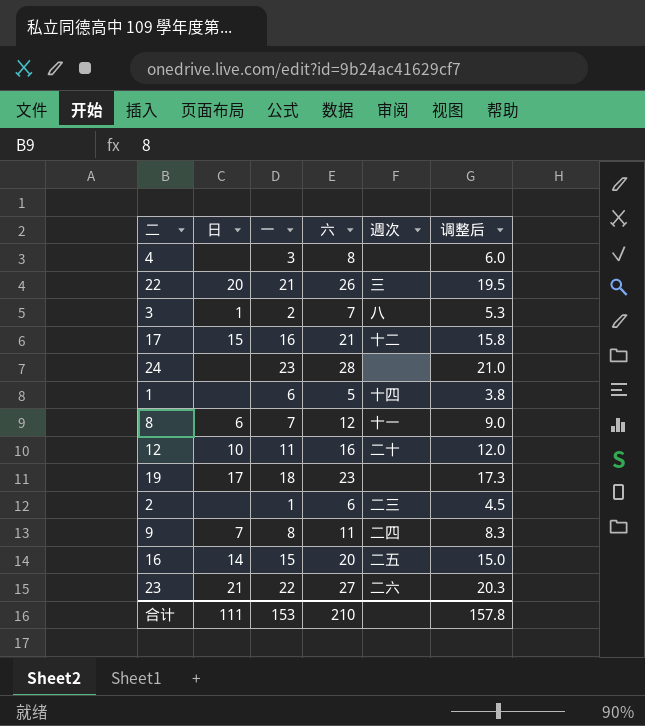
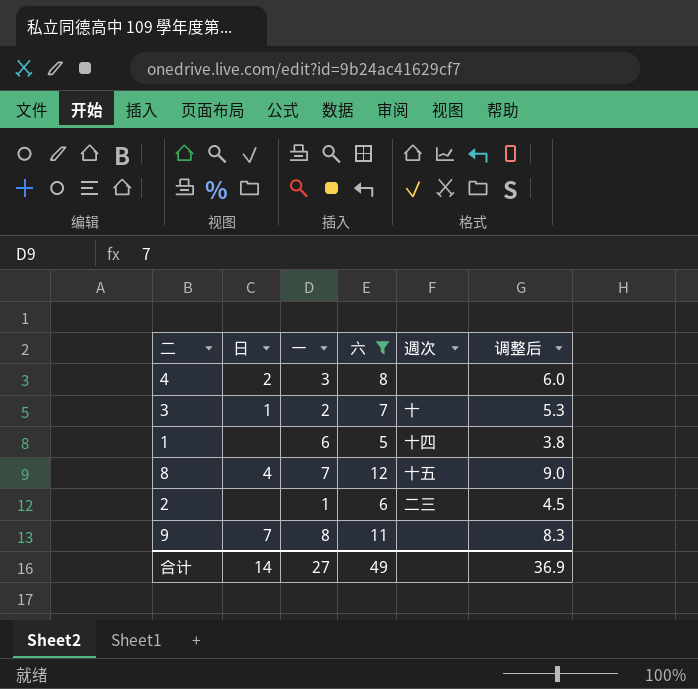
filter: none -> 六 <= 12
4 | 日: none -> 2
3 | 週次: 八 -> 十
8 | 日: 6 -> 4
8 | 週次: 十一 -> 十五
9 | 週次: 二四 -> none
合计 | 日: 111 -> 14
合计 | 一: 153 -> 27
合计 | 六: 210 -> 49
合计 | 调整后: 157.8 -> 36.9

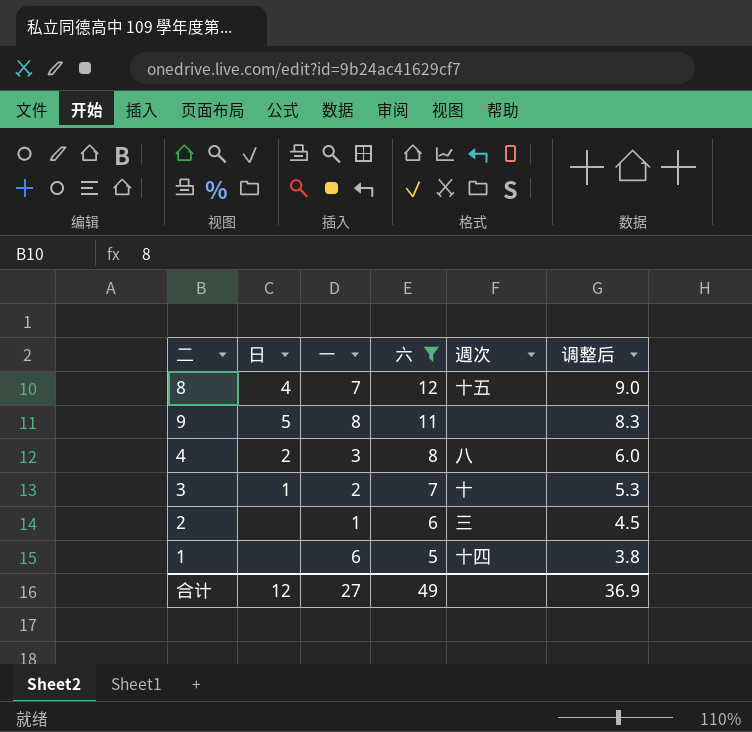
row order: none -> 六 descending
9 | 日: 7 -> 5
4 | 週次: none -> 八
2 | 週次: 二三 -> 三
合计 | 日: 14 -> 12

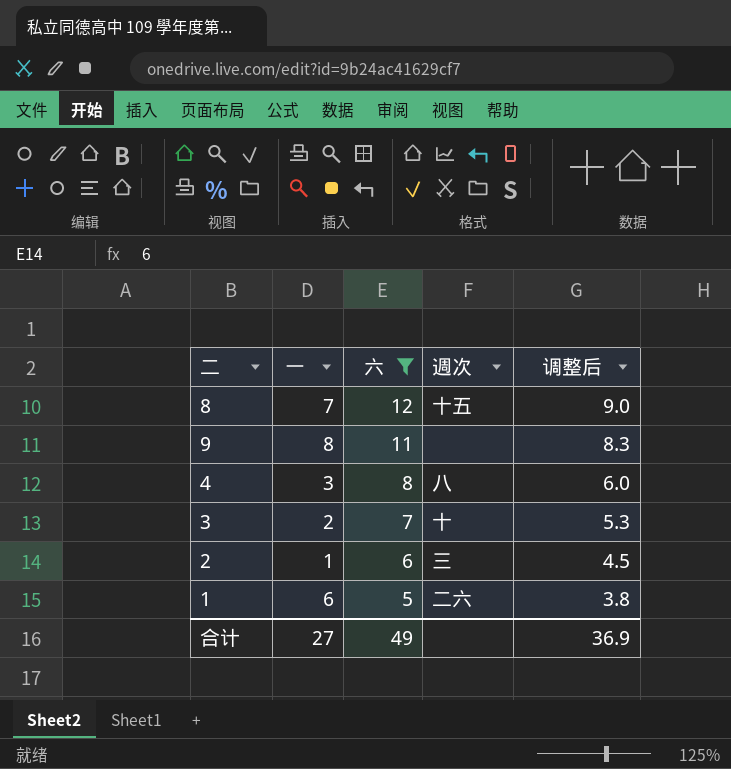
column 日 | position: 2 -> none
1 | 週次: 十四 -> 二六

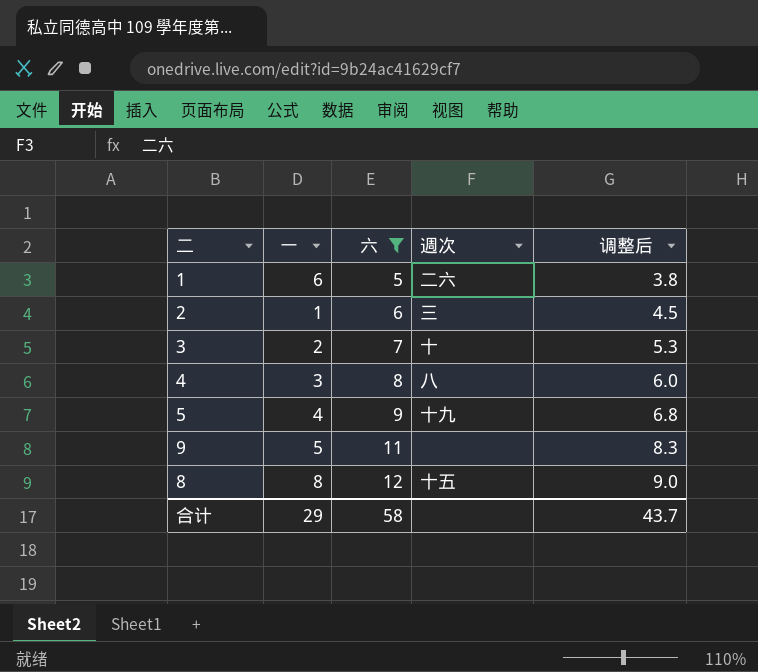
row order: 六 descending -> 六 ascending
row 5: none -> 4 | 9 | 十九 | 6.8
9 | 一: 8 -> 5
8 | 一: 7 -> 8
合计 | 一: 27 -> 29
合计 | 六: 49 -> 58
合计 | 调整后: 36.9 -> 43.7

